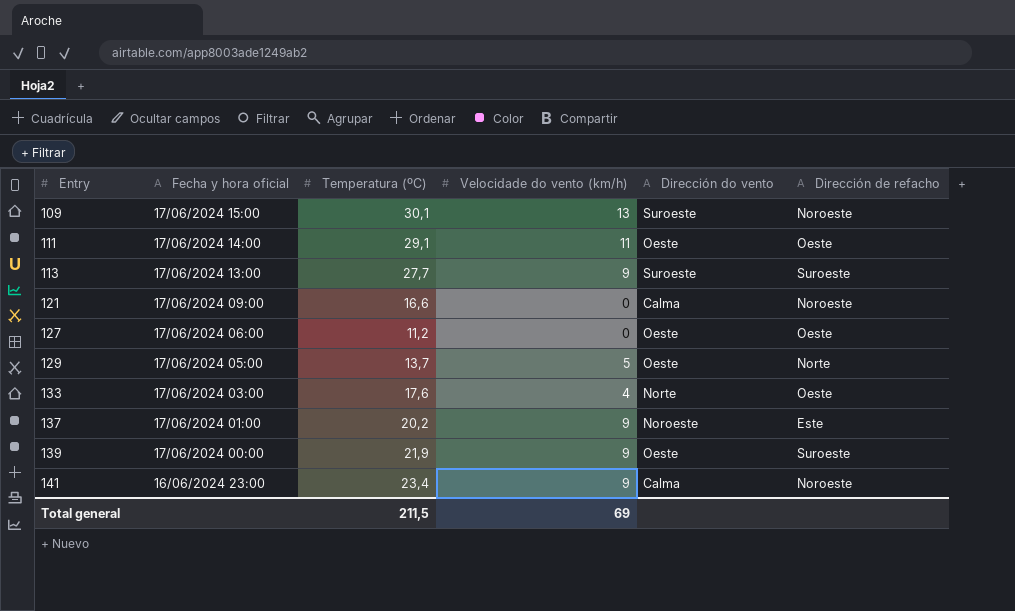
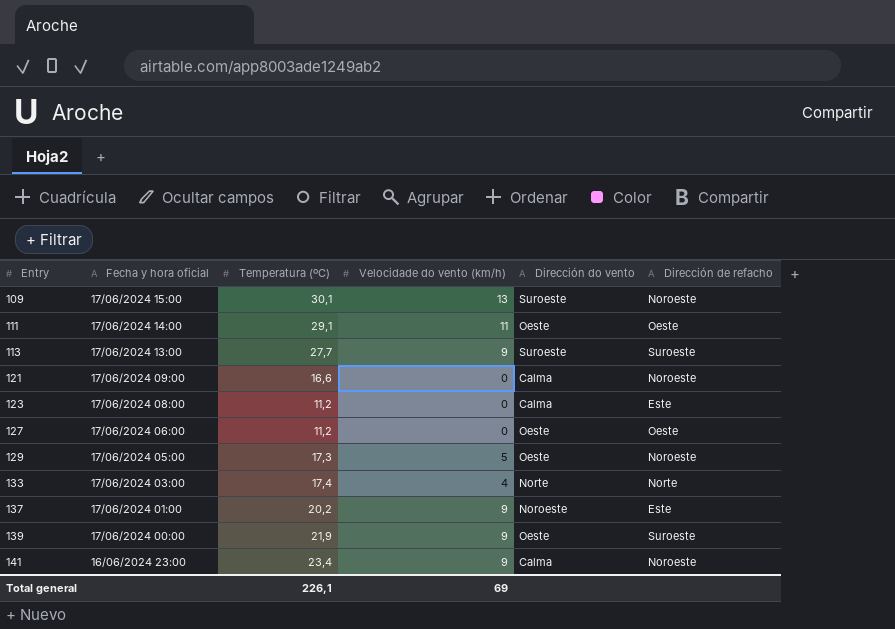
row 123: none -> 17/06/2024 08:00 | 11,2 | 0 | Calma | Este
129 | Temperatura (ºC): 13,7 -> 17,3
129 | Dirección de refacho: Norte -> Noroeste
133 | Temperatura (ºC): 17,6 -> 17,4
133 | Dirección de refacho: Oeste -> Norte
Total general | Temperatura (ºC): 211,5 -> 226,1

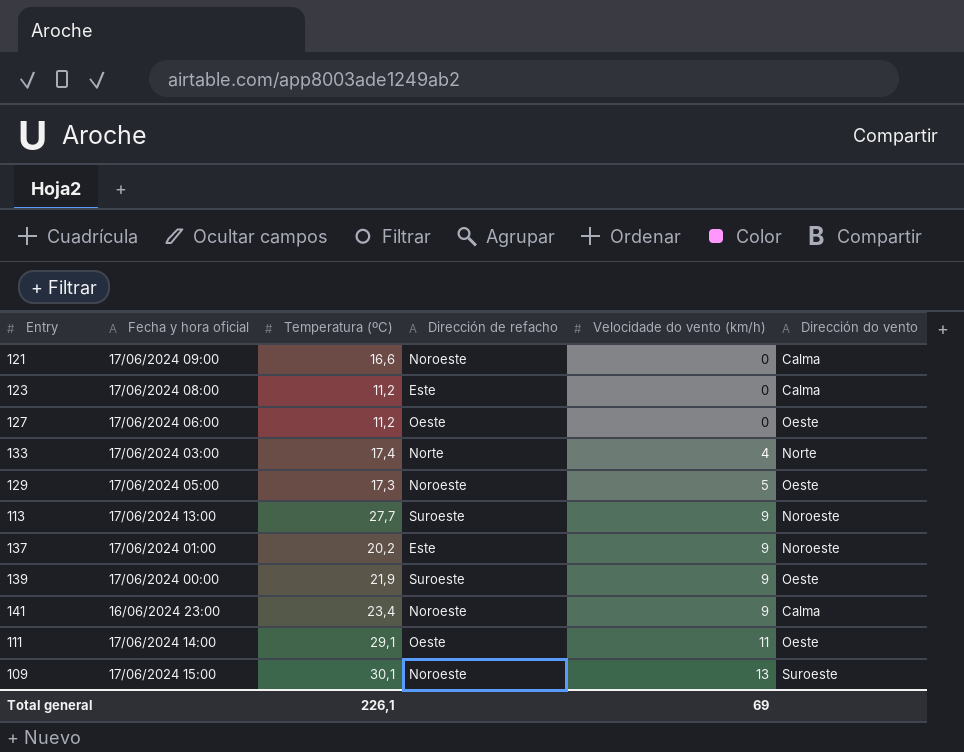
row order: Entry ascending -> Velocidade do vento (km/h) ascending
column Dirección de refacho | position: 6 -> 4
113 | Dirección do vento: Suroeste -> Noroeste

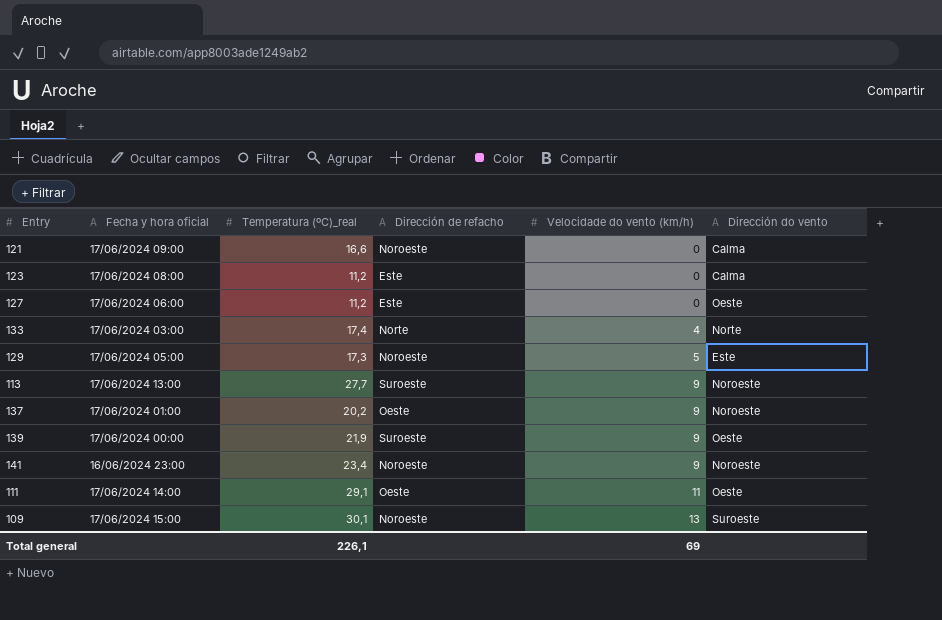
column name: Temperatura (ºC) -> Temperatura (ºC)_real
127 | Dirección de refacho: Oeste -> Este
129 | Dirección do vento: Oeste -> Este
137 | Dirección de refacho: Este -> Oeste
141 | Dirección do vento: Calma -> Noroeste

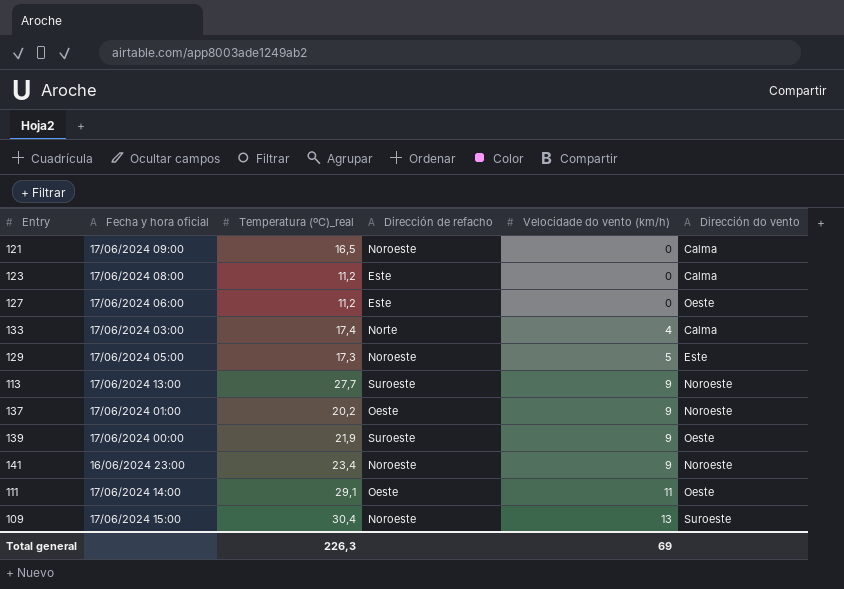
121 | Temperatura (ºC)_real: 16,6 -> 16,5
133 | Dirección do vento: Norte -> Calma
109 | Temperatura (ºC)_real: 30,1 -> 30,4
Total general | Temperatura (ºC)_real: 226,1 -> 226,3

